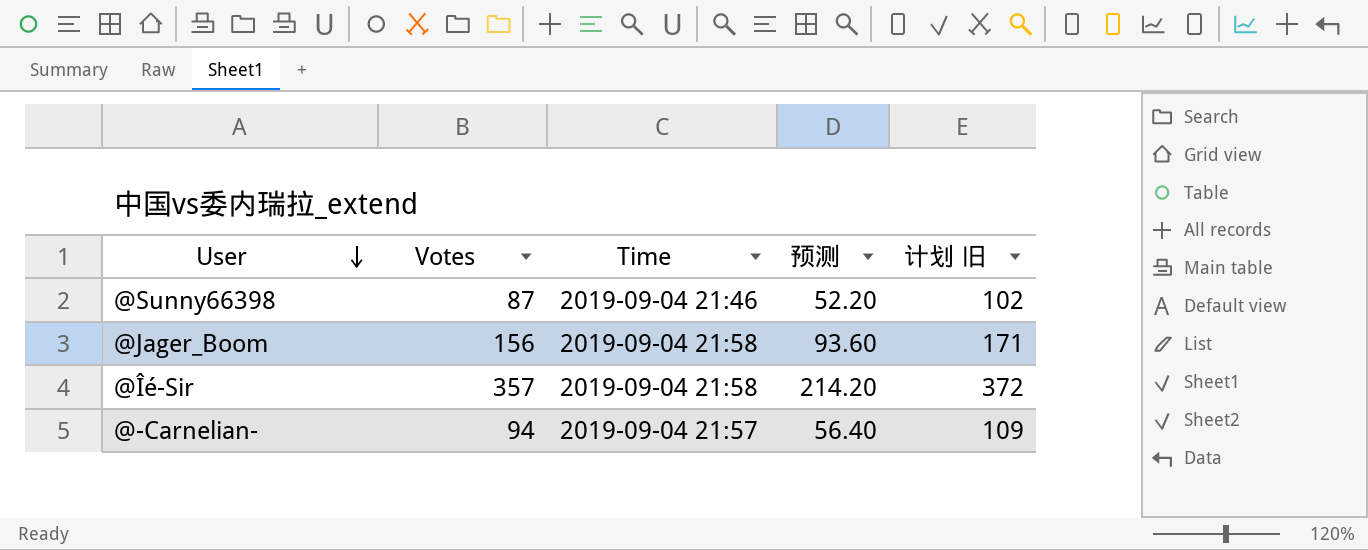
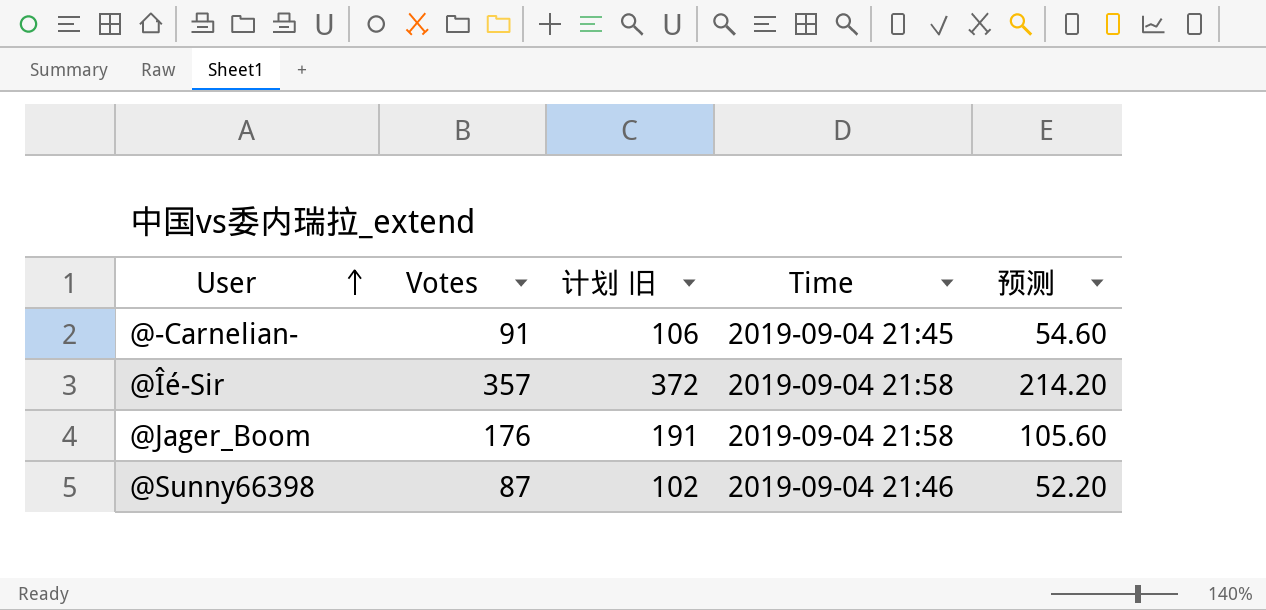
row order: User descending -> User ascending
column 计划 旧 | position: 5 -> 3
@-Carnelian- | Votes: 94 -> 91
@-Carnelian- | 计划 旧: 109 -> 106
@-Carnelian- | Time: 2019-09-04 21:57 -> 2019-09-04 21:45
@-Carnelian- | 预测: 56.40 -> 54.60
@Jager_Boom | Votes: 156 -> 176
@Jager_Boom | 计划 旧: 171 -> 191
@Jager_Boom | 预测: 93.60 -> 105.60

